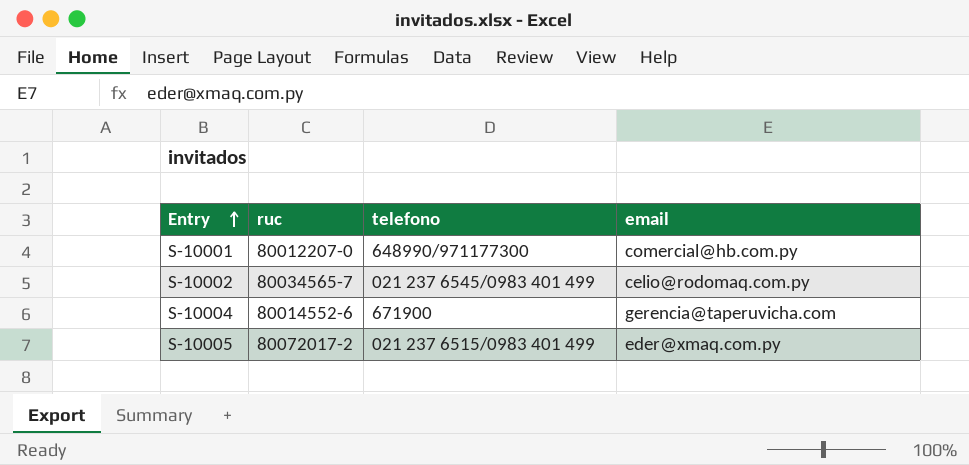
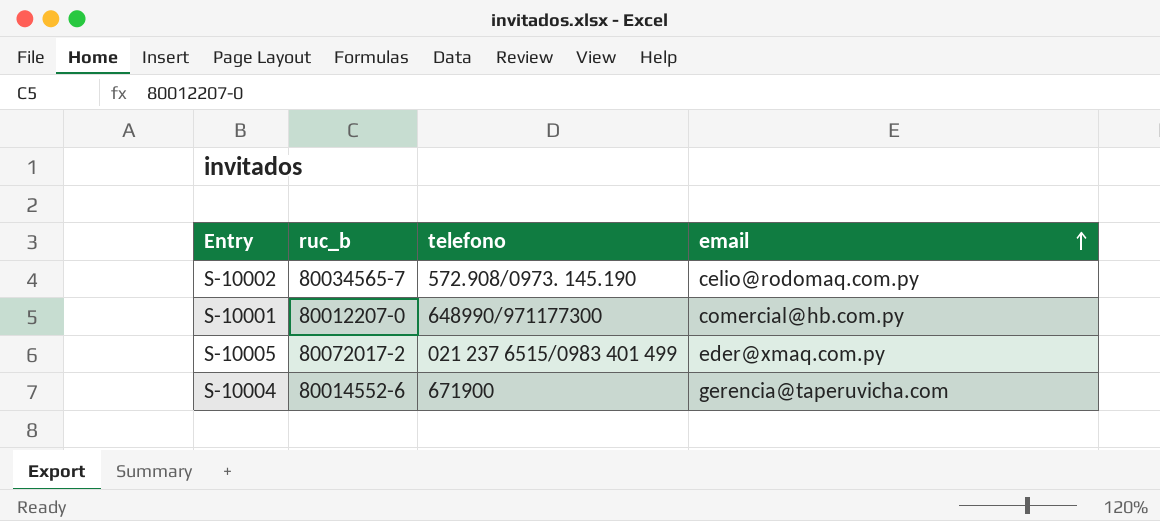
row order: Entry ascending -> email ascending
column name: ruc -> ruc_b
S-10002 | telefono: 021 237 6545/0983 401 499 -> 572.908/0973. 145.190

